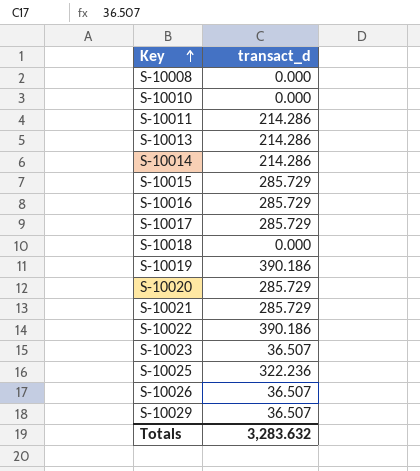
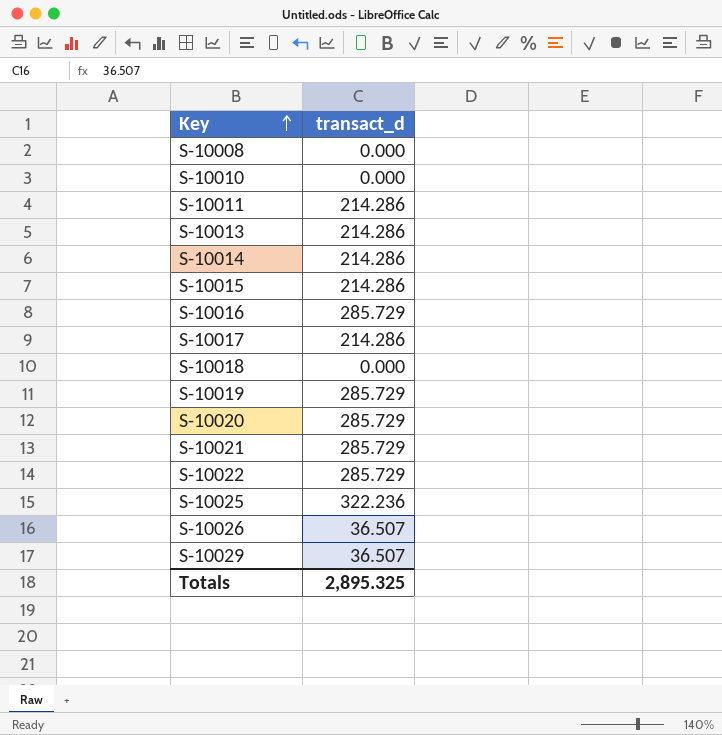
row S-10023: 36.507 -> none
S-10015 | transact_d: 285.729 -> 214.286
S-10017 | transact_d: 285.729 -> 214.286
S-10019 | transact_d: 390.186 -> 285.729
S-10022 | transact_d: 390.186 -> 285.729
Totals | transact_d: 3,283.632 -> 2,895.325

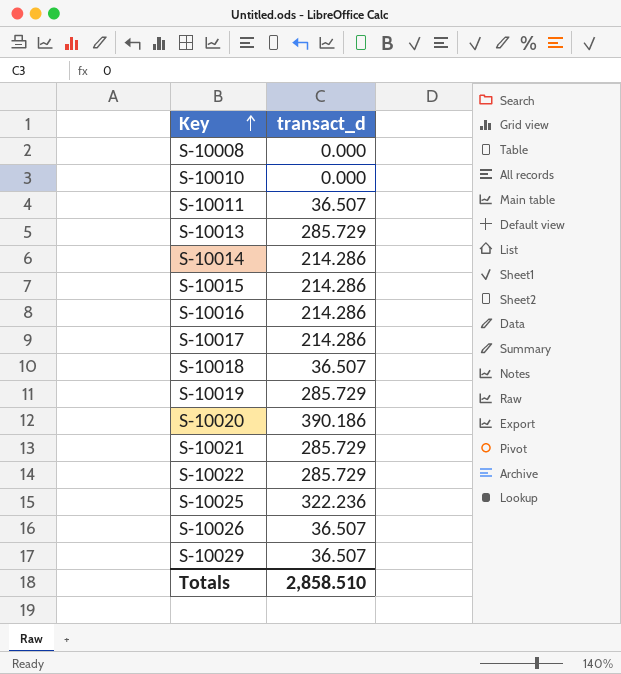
S-10011 | transact_d: 214.286 -> 36.507
S-10013 | transact_d: 214.286 -> 285.729
S-10016 | transact_d: 285.729 -> 214.286
S-10018 | transact_d: 0.000 -> 36.507
S-10020 | transact_d: 285.729 -> 390.186
Totals | transact_d: 2,895.325 -> 2,858.510

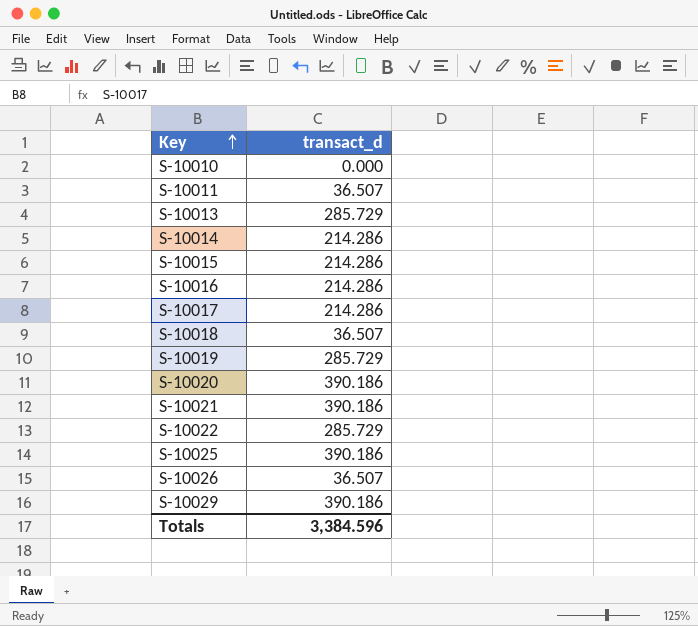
row S-10008: 0.000 -> none
S-10021 | transact_d: 285.729 -> 390.186
S-10025 | transact_d: 322.236 -> 390.186
S-10029 | transact_d: 36.507 -> 390.186
Totals | transact_d: 2,858.510 -> 3,384.596

